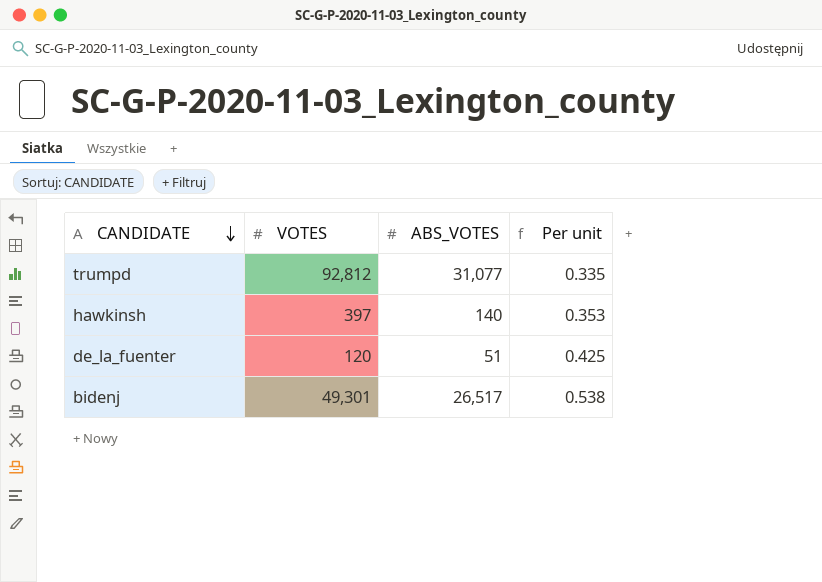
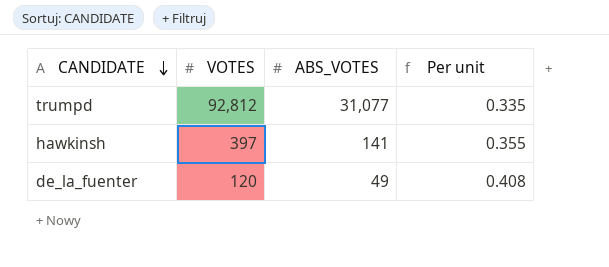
row bidenj: 49,301 | 26,517 | 0.538 -> none
hawkinsh | ABS_VOTES: 140 -> 141
hawkinsh | Per unit: 0.353 -> 0.355
de_la_fuenter | ABS_VOTES: 51 -> 49
de_la_fuenter | Per unit: 0.425 -> 0.408

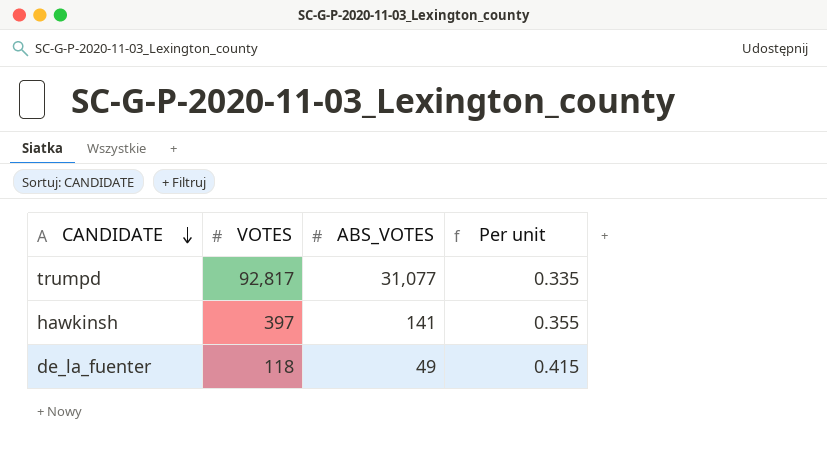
trumpd | VOTES: 92,812 -> 92,817
de_la_fuenter | VOTES: 120 -> 118
de_la_fuenter | Per unit: 0.408 -> 0.415

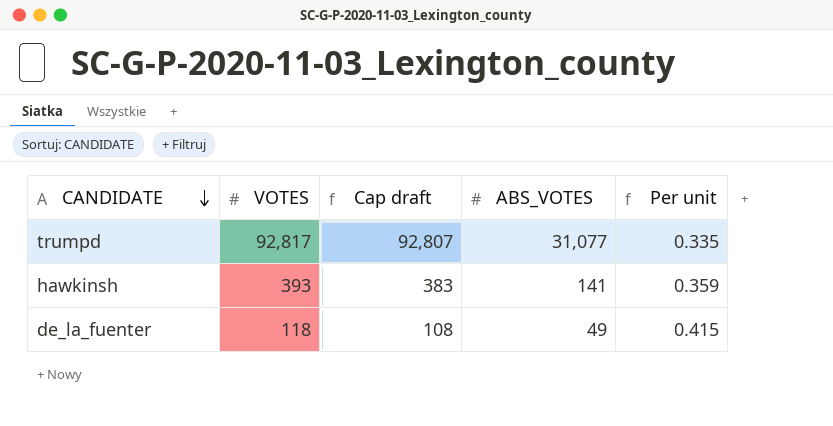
column Cap draft | formula: none -> [VOTES] - 10
hawkinsh | VOTES: 397 -> 393
hawkinsh | Per unit: 0.355 -> 0.359

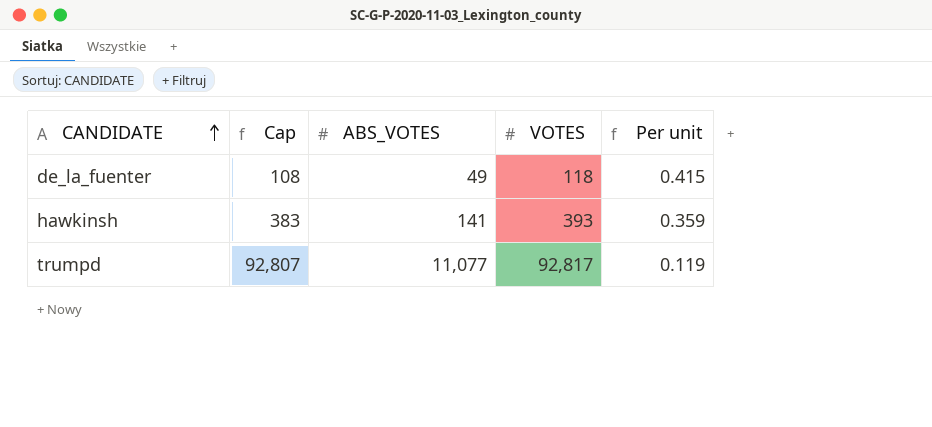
row order: CANDIDATE descending -> CANDIDATE ascending
column name: Cap draft -> Cap
column VOTES | position: 2 -> 4
trumpd | ABS_VOTES: 31,077 -> 11,077
trumpd | Per unit: 0.335 -> 0.119

